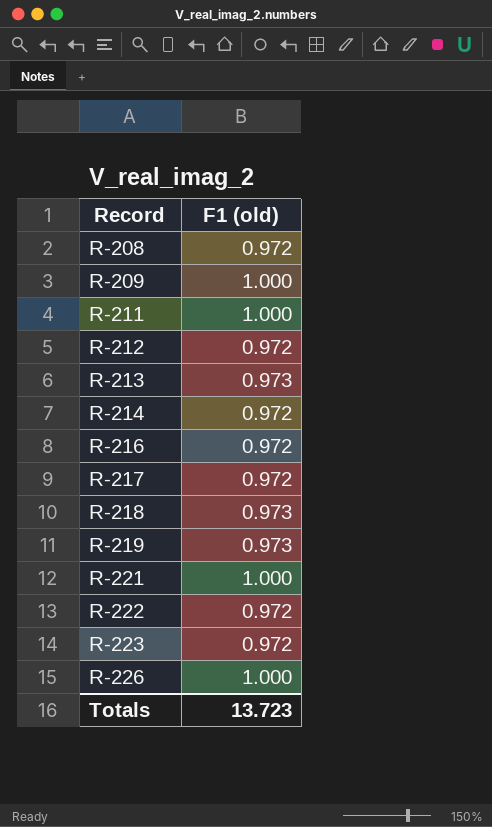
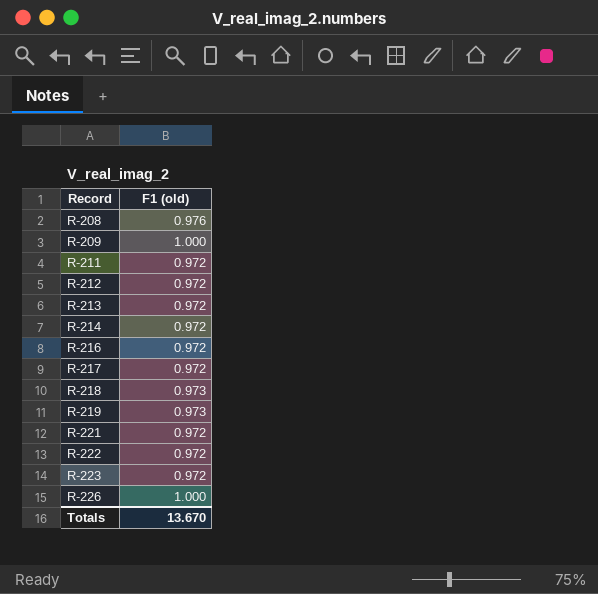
R-208 | F1 (old): 0.972 -> 0.976
R-211 | F1 (old): 1.000 -> 0.972
R-213 | F1 (old): 0.973 -> 0.972
R-221 | F1 (old): 1.000 -> 0.972
Totals | F1 (old): 13.723 -> 13.670

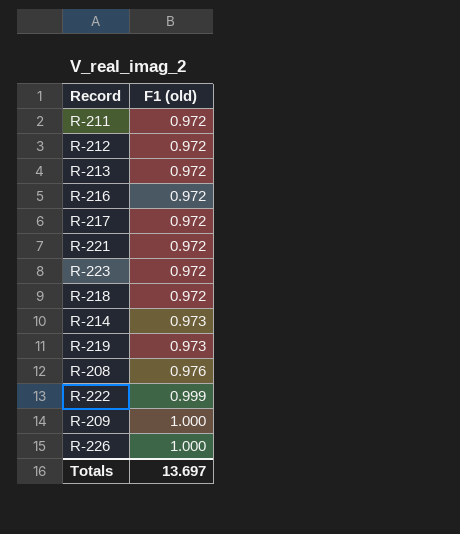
row order: Record ascending -> F1 (old) ascending
R-218 | F1 (old): 0.973 -> 0.972
R-214 | F1 (old): 0.972 -> 0.973
R-222 | F1 (old): 0.972 -> 0.999
Totals | F1 (old): 13.670 -> 13.697

